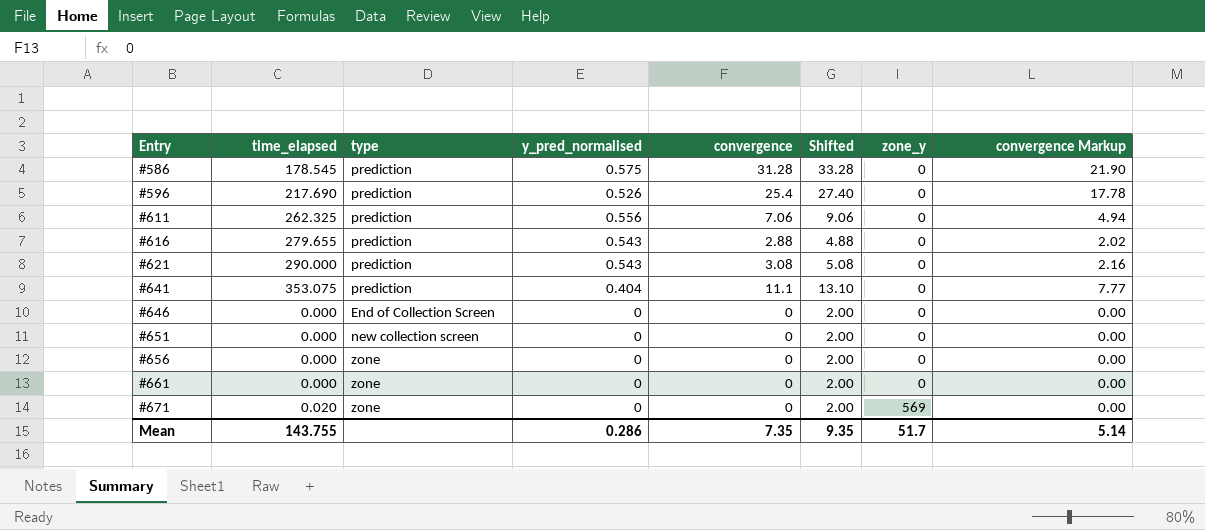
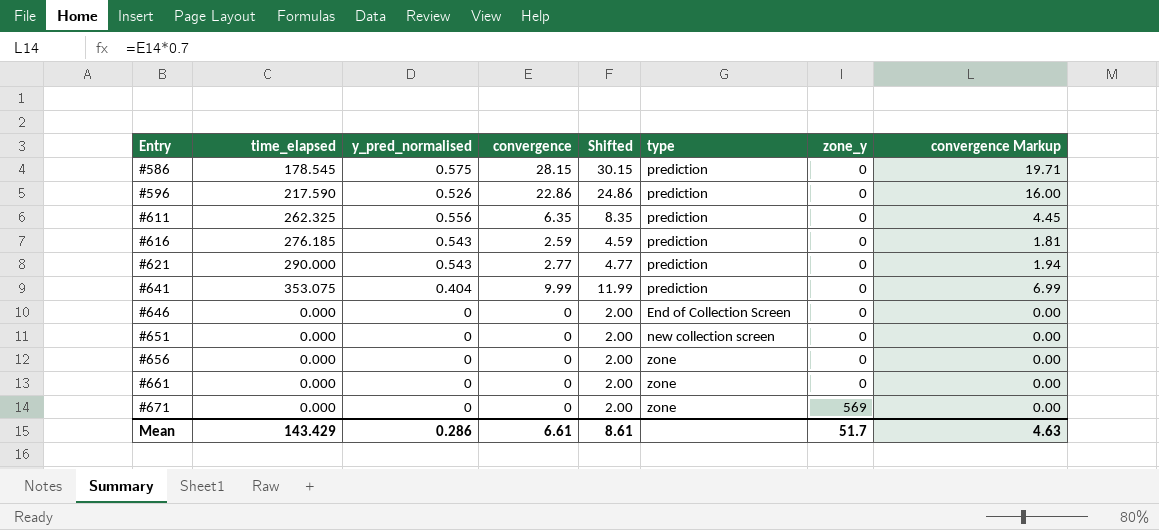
column type | position: 3 -> 6
#586 | convergence: 31.28 -> 28.15
#586 | Shifted: 33.28 -> 30.15
#586 | convergence Markup: 21.90 -> 19.71
#596 | time_elapsed: 217.690 -> 217.590
#596 | convergence: 25.4 -> 22.86
#596 | Shifted: 27.40 -> 24.86
#596 | convergence Markup: 17.78 -> 16.00
#611 | convergence: 7.06 -> 6.35
#611 | Shifted: 9.06 -> 8.35
#611 | convergence Markup: 4.94 -> 4.45
#616 | time_elapsed: 279.655 -> 276.185
#616 | convergence: 2.88 -> 2.59
#616 | Shifted: 4.88 -> 4.59
#616 | convergence Markup: 2.02 -> 1.81
#621 | convergence: 3.08 -> 2.77
#621 | Shifted: 5.08 -> 4.77
#621 | convergence Markup: 2.16 -> 1.94
#641 | convergence: 11.1 -> 9.99
#641 | Shifted: 13.10 -> 11.99
#641 | convergence Markup: 7.77 -> 6.99
#671 | time_elapsed: 0.020 -> 0.000
Mean | time_elapsed: 143.755 -> 143.429
Mean | convergence: 7.35 -> 6.61
Mean | Shifted: 9.35 -> 8.61
Mean | convergence Markup: 5.14 -> 4.63

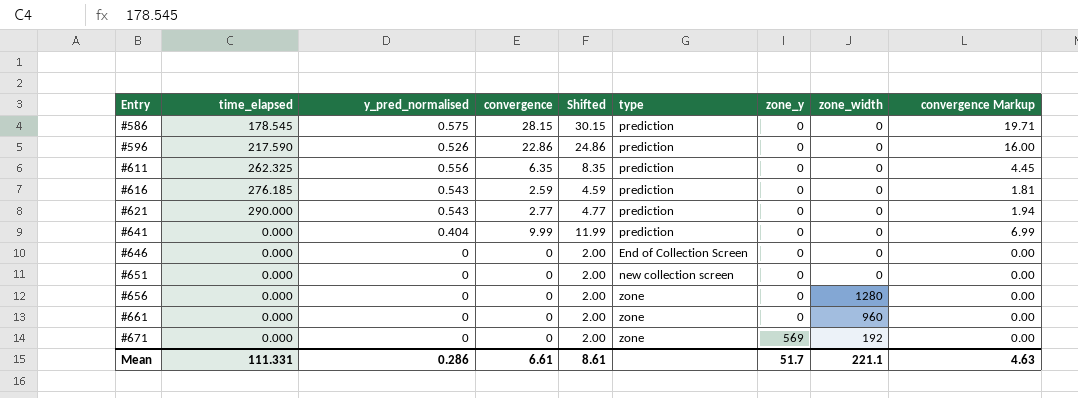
column zone_width | position: none -> 8
#641 | time_elapsed: 353.075 -> 0.000
Mean | time_elapsed: 143.429 -> 111.331

